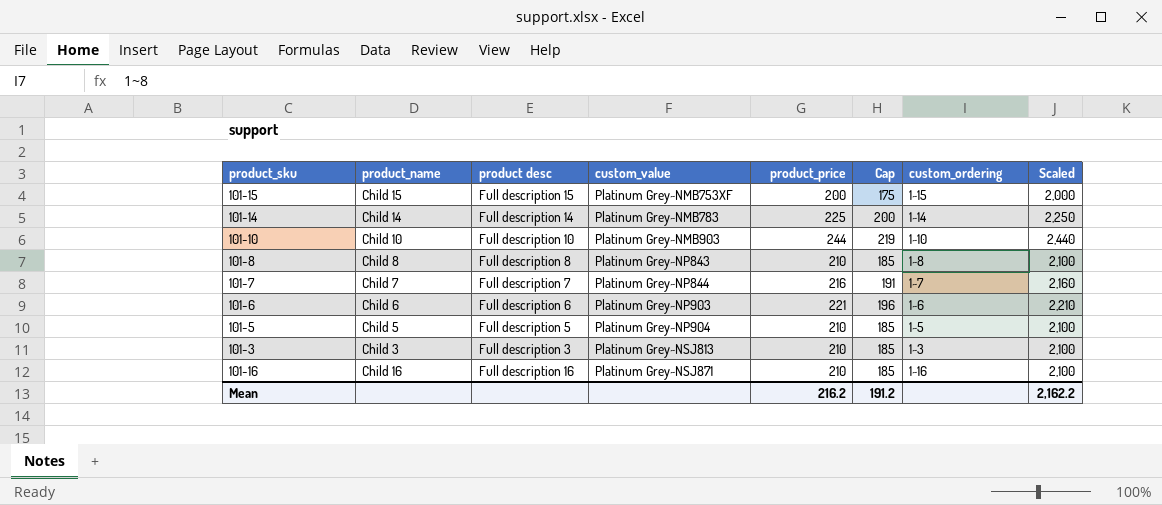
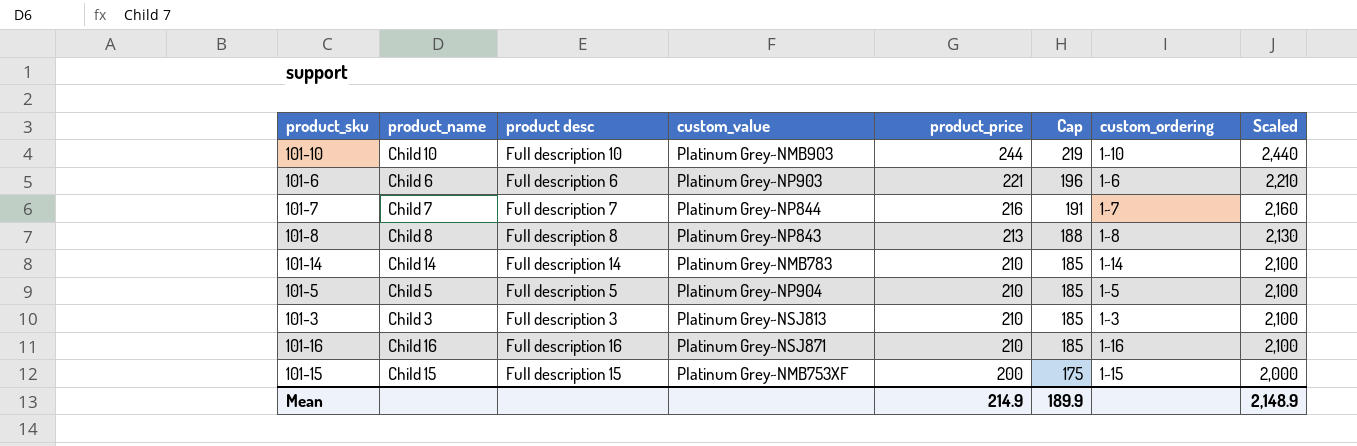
row order: custom_value ascending -> product_price descending
101-8 | product_price: 210 -> 213
101-8 | Cap: 185 -> 188
101-8 | Scaled: 2,100 -> 2,130
101-14 | product_price: 225 -> 210
101-14 | Cap: 200 -> 185
101-14 | Scaled: 2,250 -> 2,100
Mean | product_price: 216.2 -> 214.9
Mean | Cap: 191.2 -> 189.9
Mean | Scaled: 2,162.2 -> 2,148.9

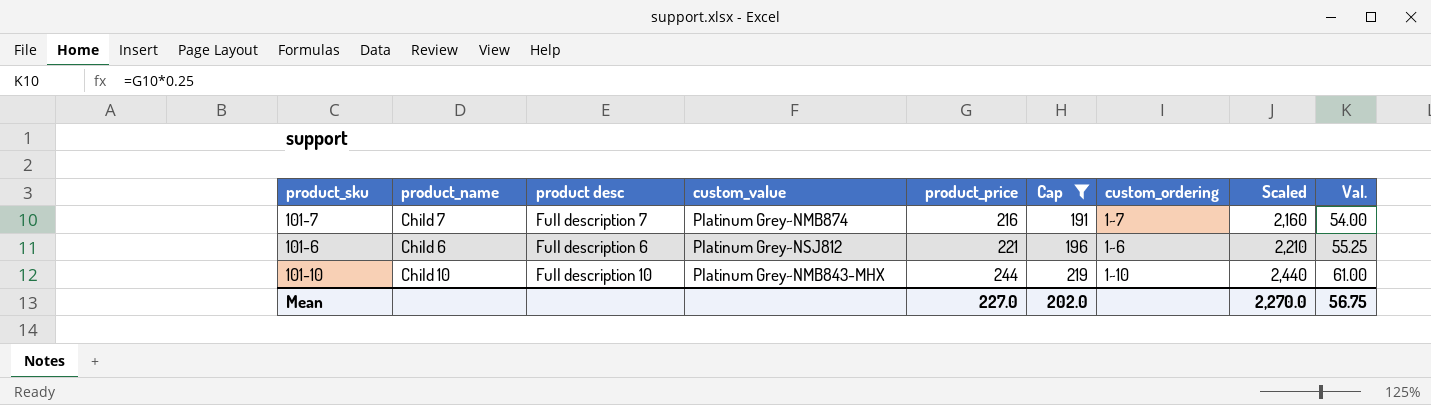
filter: none -> Cap >= 191
row order: product_price descending -> product_price ascending
column Val. | formula: none -> [product_price] * 0.25
101-7 | custom_value: Platinum Grey~NP844 -> Platinum Grey~NMB874
101-6 | custom_value: Platinum Grey~NP903 -> Platinum Grey~NSJ812
101-10 | custom_value: Platinum Grey~NMB903 -> Platinum Grey~NMB843-MHX
Mean | product_price: 214.9 -> 227.0
Mean | Cap: 189.9 -> 202.0
Mean | Scaled: 2,148.9 -> 2,270.0

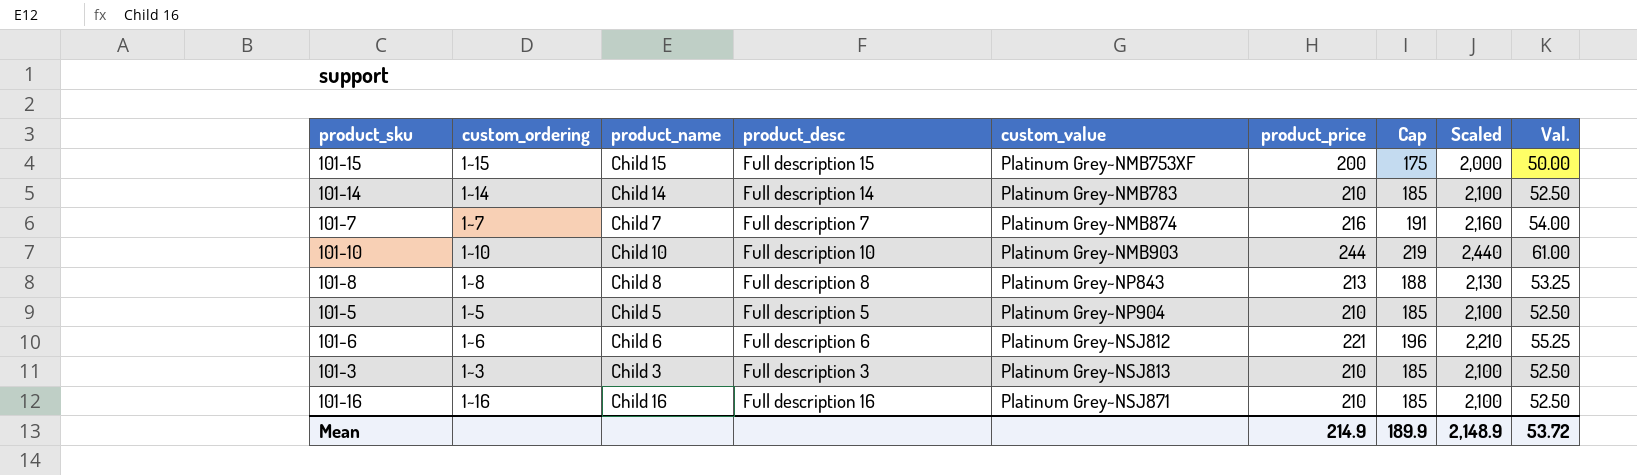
filter: Cap >= 191 -> none
row order: product_price ascending -> custom_value ascending
column custom_ordering | position: 7 -> 2
column name: product desc -> product_desc
101-10 | custom_value: Platinum Grey~NMB843-MHX -> Platinum Grey~NMB903
Mean | product_price: 227.0 -> 214.9
Mean | Cap: 202.0 -> 189.9
Mean | Scaled: 2,270.0 -> 2,148.9
Mean | Val.: 56.75 -> 53.72

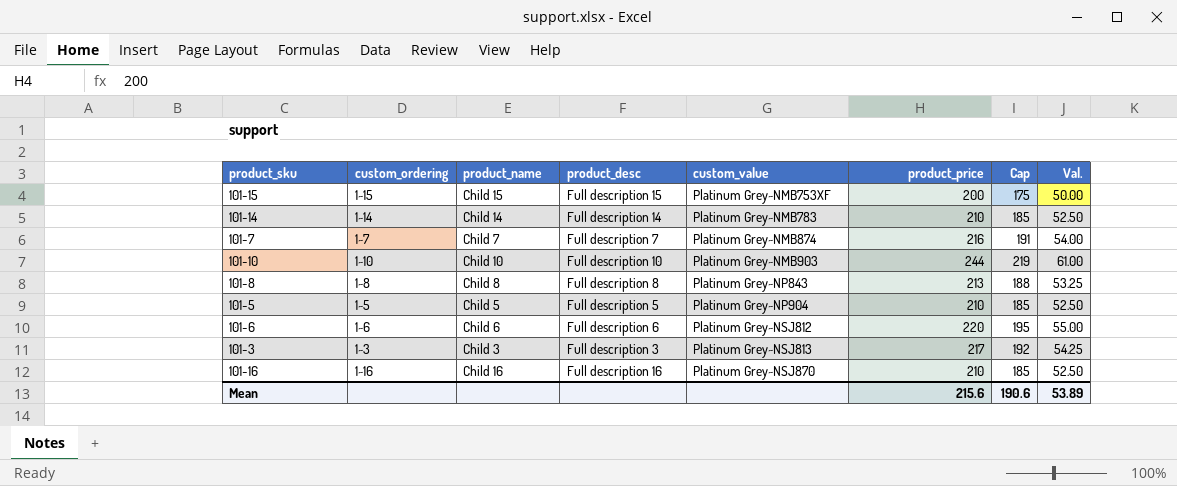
column Scaled | formula: [product_price] * 10 -> none
101-6 | product_price: 221 -> 220
101-6 | Cap: 196 -> 195
101-6 | Val.: 55.25 -> 55.00
101-3 | product_price: 210 -> 217
101-3 | Cap: 185 -> 192
101-3 | Val.: 52.50 -> 54.25
101-16 | custom_value: Platinum Grey~NSJ871 -> Platinum Grey~NSJ870
Mean | product_price: 214.9 -> 215.6
Mean | Cap: 189.9 -> 190.6
Mean | Val.: 53.72 -> 53.89

